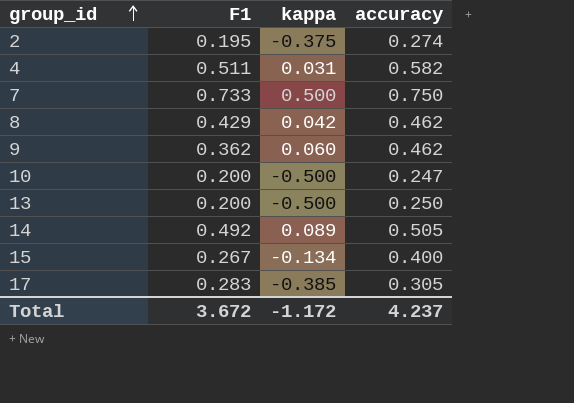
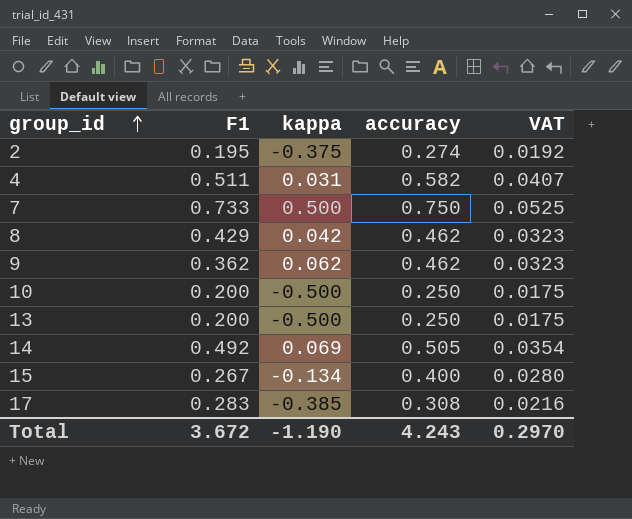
column VAT | formula: none -> [accuracy] * 0.07
9 | kappa: 0.060 -> 0.062
10 | accuracy: 0.247 -> 0.250
14 | kappa: 0.089 -> 0.069
17 | accuracy: 0.305 -> 0.308
Total | kappa: -1.172 -> -1.190
Total | accuracy: 4.237 -> 4.243

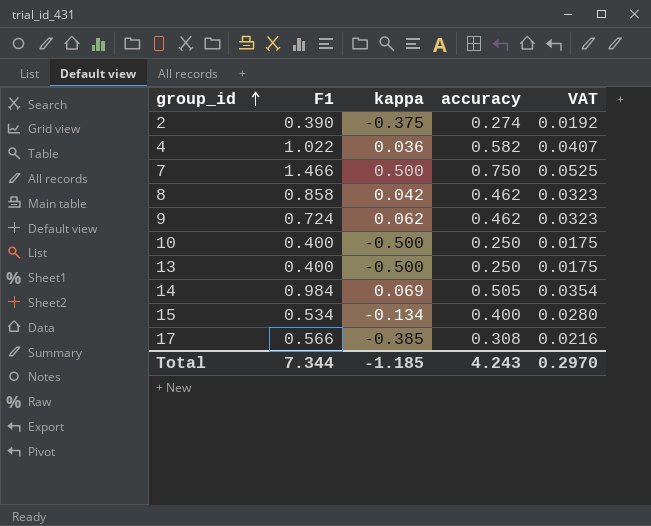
2 | F1: 0.195 -> 0.390
4 | F1: 0.511 -> 1.022
4 | kappa: 0.031 -> 0.036
7 | F1: 0.733 -> 1.466
8 | F1: 0.429 -> 0.858
9 | F1: 0.362 -> 0.724
10 | F1: 0.200 -> 0.400
13 | F1: 0.200 -> 0.400
14 | F1: 0.492 -> 0.984
15 | F1: 0.267 -> 0.534
17 | F1: 0.283 -> 0.566
Total | F1: 3.672 -> 7.344
Total | kappa: -1.190 -> -1.185

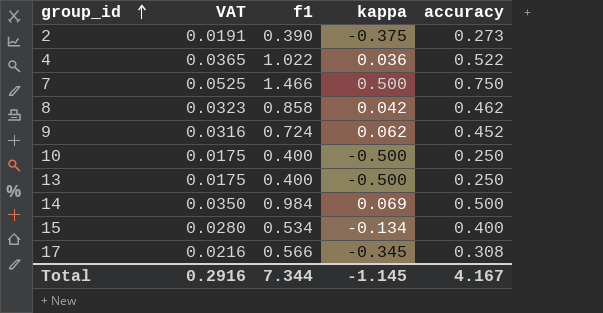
column VAT | position: 5 -> 2
column name: F1 -> f1
2 | VAT: 0.0192 -> 0.0191
2 | accuracy: 0.274 -> 0.273
4 | VAT: 0.0407 -> 0.0365
4 | accuracy: 0.582 -> 0.522
9 | VAT: 0.0323 -> 0.0316
9 | accuracy: 0.462 -> 0.452
14 | VAT: 0.0354 -> 0.0350
14 | accuracy: 0.505 -> 0.500
17 | kappa: -0.385 -> -0.345
Total | VAT: 0.2970 -> 0.2916
Total | kappa: -1.185 -> -1.145
Total | accuracy: 4.243 -> 4.167

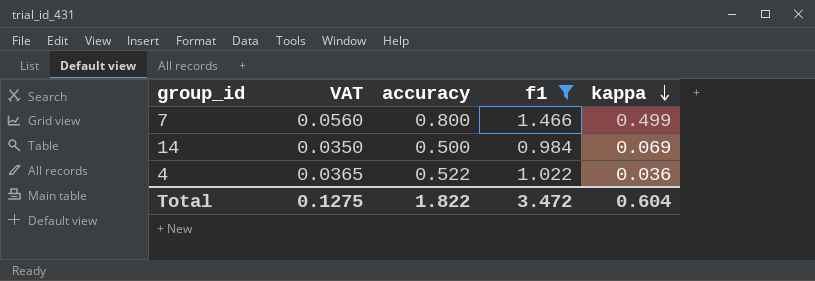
filter: none -> f1 >= 0.984
row order: group_id ascending -> kappa descending
column accuracy | position: 5 -> 3
7 | VAT: 0.0525 -> 0.0560
7 | accuracy: 0.750 -> 0.800
7 | kappa: 0.500 -> 0.499
Total | VAT: 0.2916 -> 0.1275
Total | accuracy: 4.167 -> 1.822
Total | f1: 7.344 -> 3.472
Total | kappa: -1.145 -> 0.604

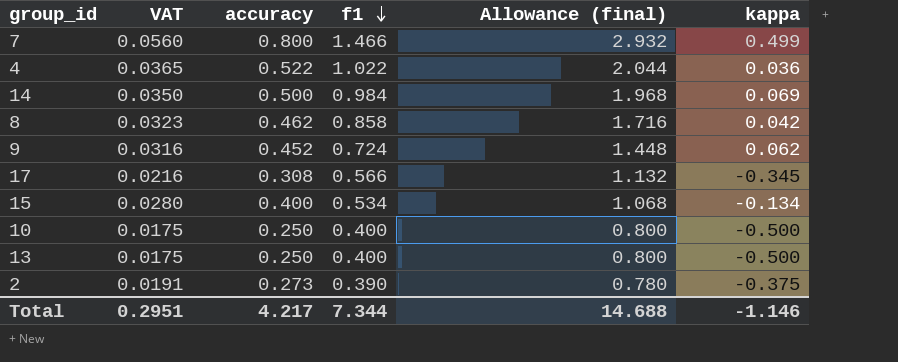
filter: f1 >= 0.984 -> none
row order: kappa descending -> f1 descending
column Allowance (final) | formula: none -> [f1] * 2
Total | VAT: 0.1275 -> 0.2951
Total | accuracy: 1.822 -> 4.217
Total | f1: 3.472 -> 7.344
Total | kappa: 0.604 -> -1.146

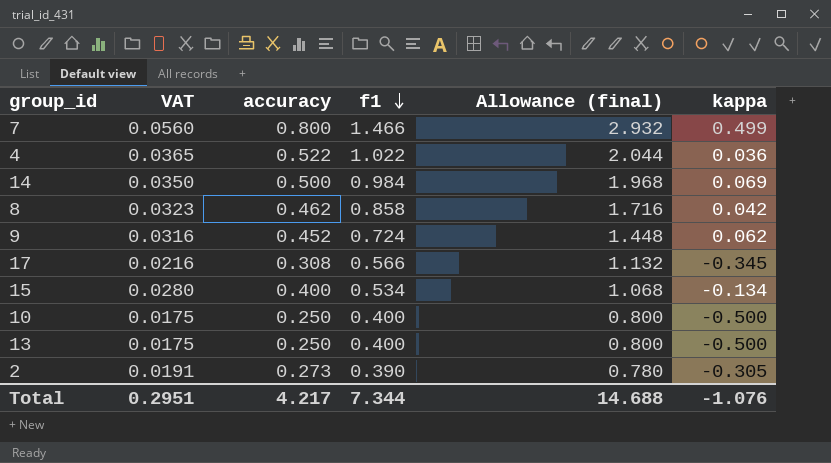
2 | kappa: -0.375 -> -0.305
Total | kappa: -1.146 -> -1.076

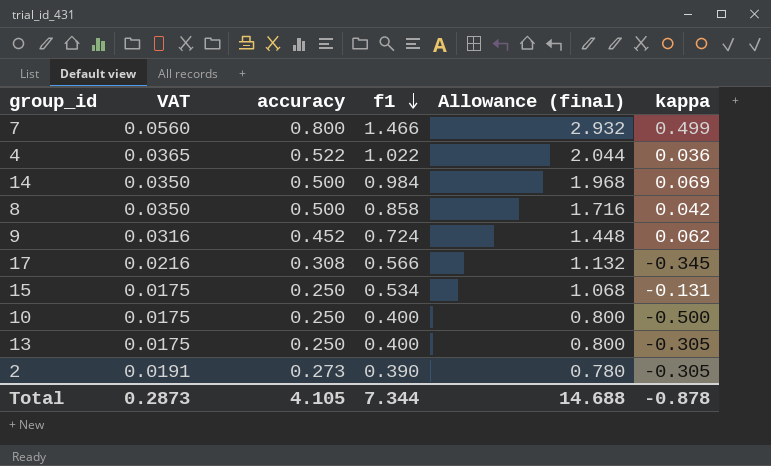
8 | VAT: 0.0323 -> 0.0350
8 | accuracy: 0.462 -> 0.500
15 | VAT: 0.0280 -> 0.0175
15 | accuracy: 0.400 -> 0.250
15 | kappa: -0.134 -> -0.131
13 | kappa: -0.500 -> -0.305
Total | VAT: 0.2951 -> 0.2873
Total | accuracy: 4.217 -> 4.105
Total | kappa: -1.076 -> -0.878

